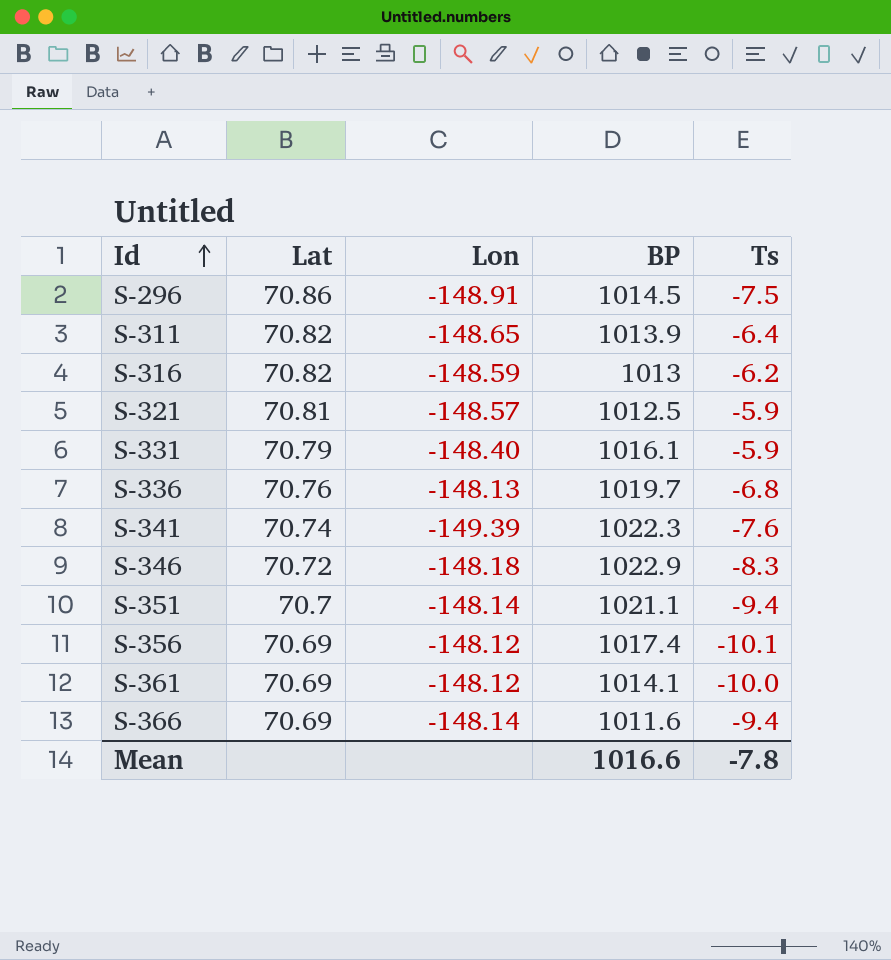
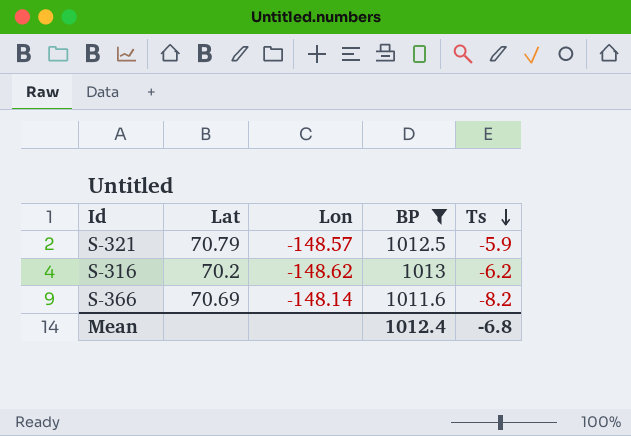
filter: none -> BP <= 1013
row order: Id ascending -> Ts descending
S-321 | Lat: 70.81 -> 70.79
S-316 | Lat: 70.82 -> 70.2
S-316 | Lon: -148.59 -> -148.62
S-366 | Ts: -9.4 -> -8.2
Mean | BP: 1016.6 -> 1012.4
Mean | Ts: -7.8 -> -6.8

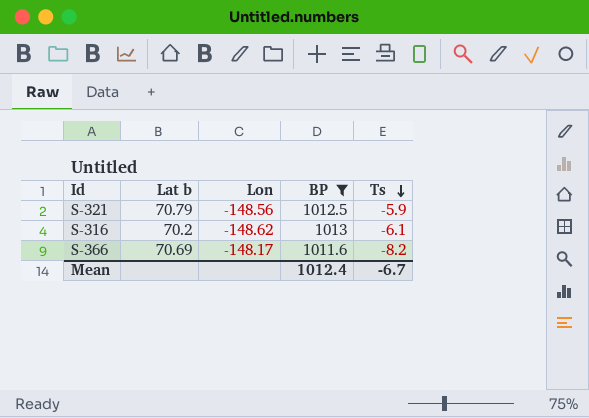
column name: Lat -> Lat b
S-321 | Lon: -148.57 -> -148.56
S-316 | Ts: -6.2 -> -6.1
S-366 | Lon: -148.14 -> -148.17
Mean | Ts: -6.8 -> -6.7

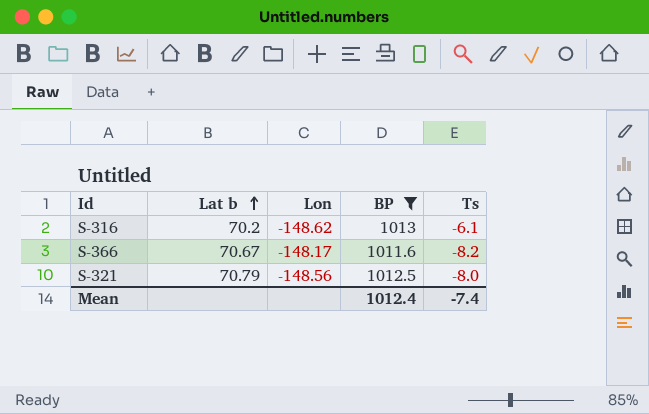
row order: Ts descending -> Lat b ascending
S-366 | Lat b: 70.69 -> 70.67
S-321 | Ts: -5.9 -> -8.0
Mean | Ts: -6.7 -> -7.4

